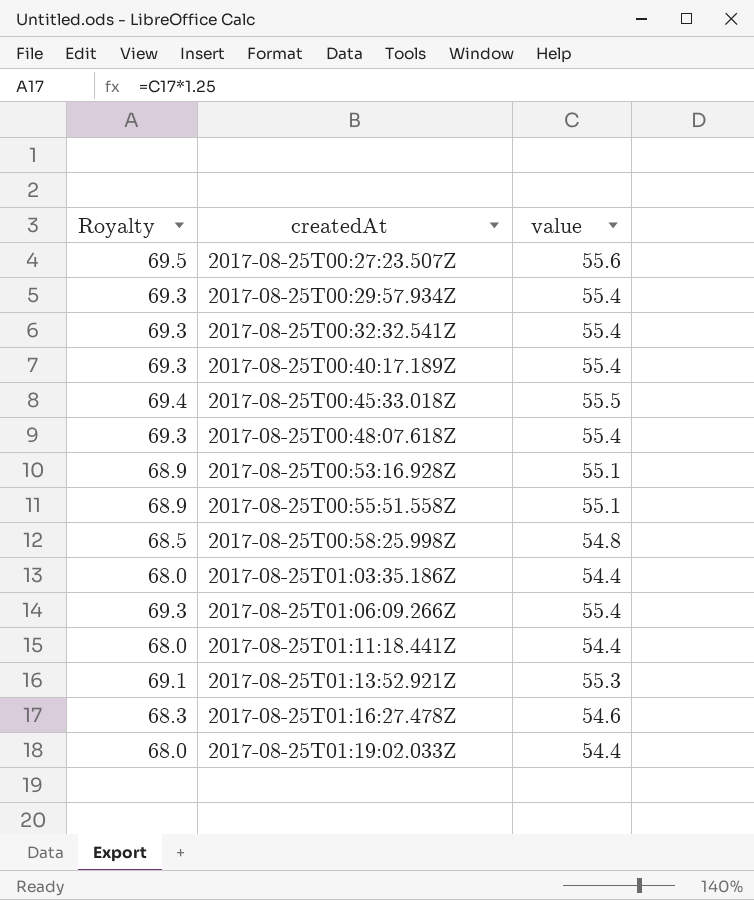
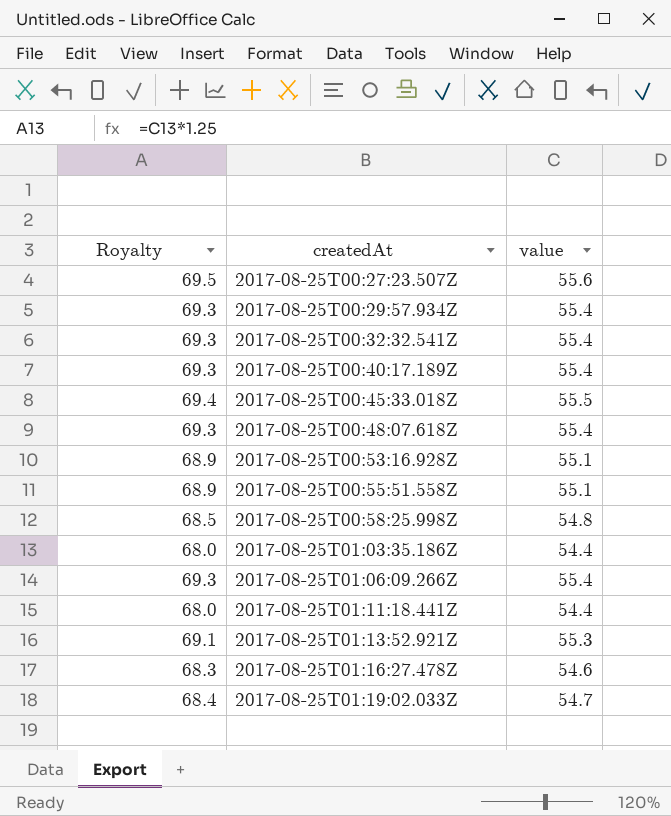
2017-08-25T01:19:02.033Z | Royalty: 68.0 -> 68.4
2017-08-25T01:19:02.033Z | value: 54.4 -> 54.7

